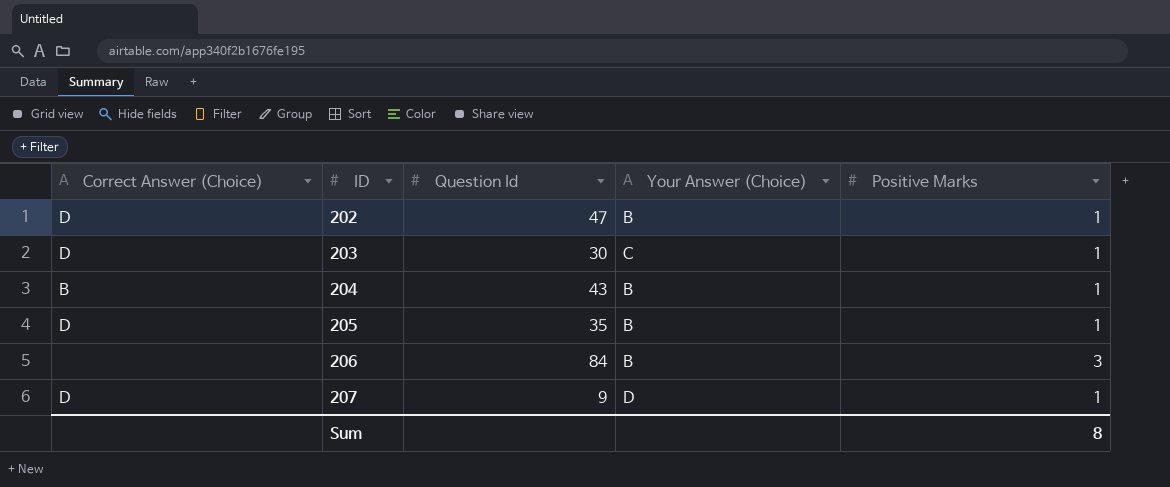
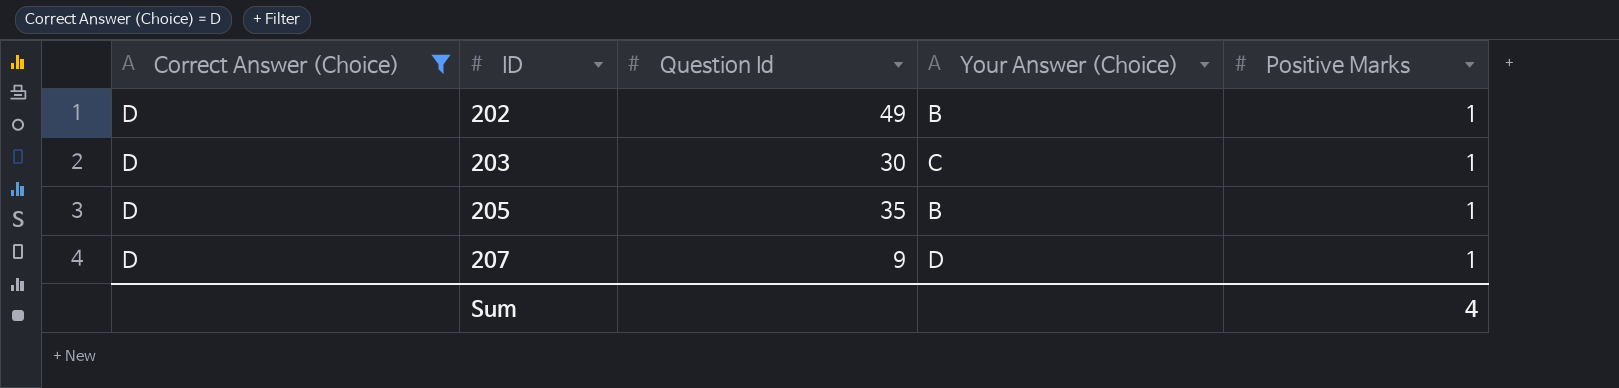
filter: none -> Correct Answer (Choice) = D
202 | Question Id: 47 -> 49
Sum | Positive Marks: 8 -> 4

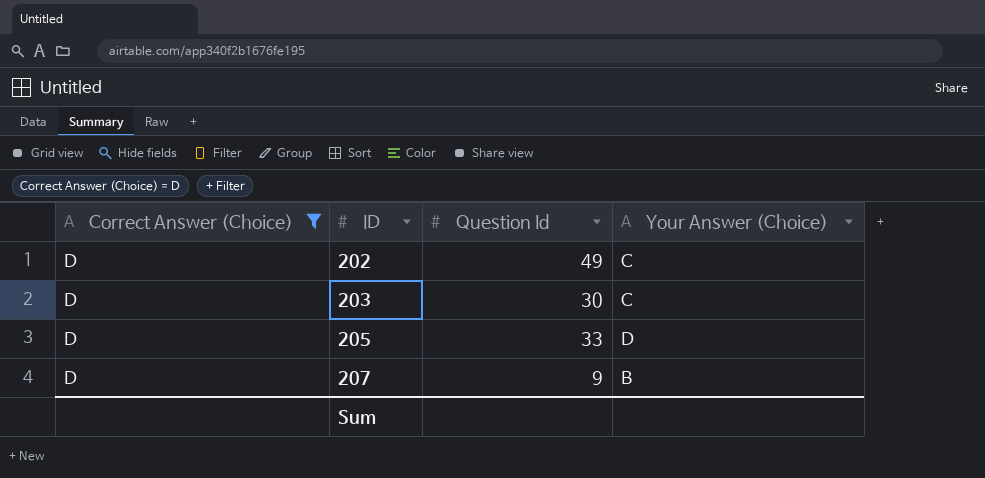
column Positive Marks | position: 5 -> none
202 | Your Answer (Choice): B -> C
205 | Question Id: 35 -> 33
205 | Your Answer (Choice): B -> D
207 | Your Answer (Choice): D -> B

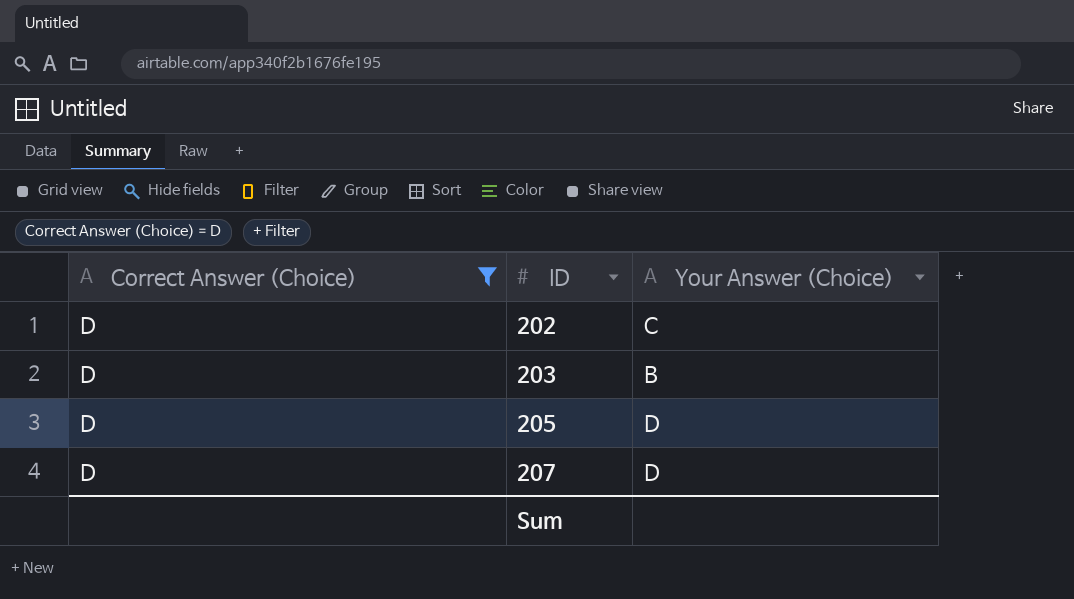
column Question Id | position: 3 -> none
203 | Your Answer (Choice): C -> B
207 | Your Answer (Choice): B -> D

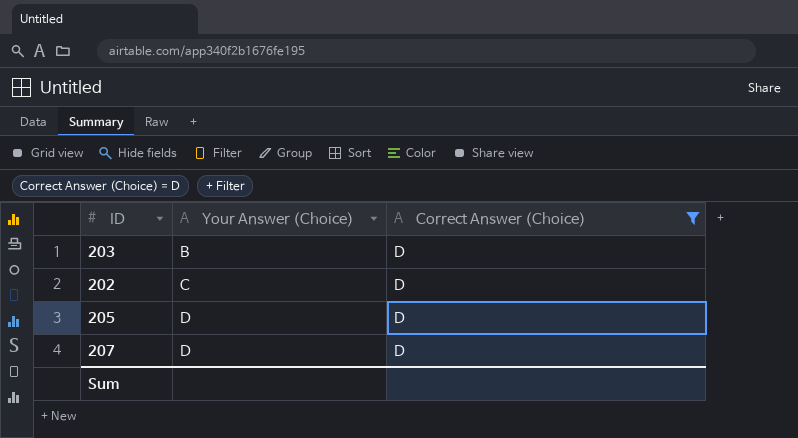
row order: ID ascending -> Your Answer (Choice) ascending
column Correct Answer (Choice) | position: 1 -> 3

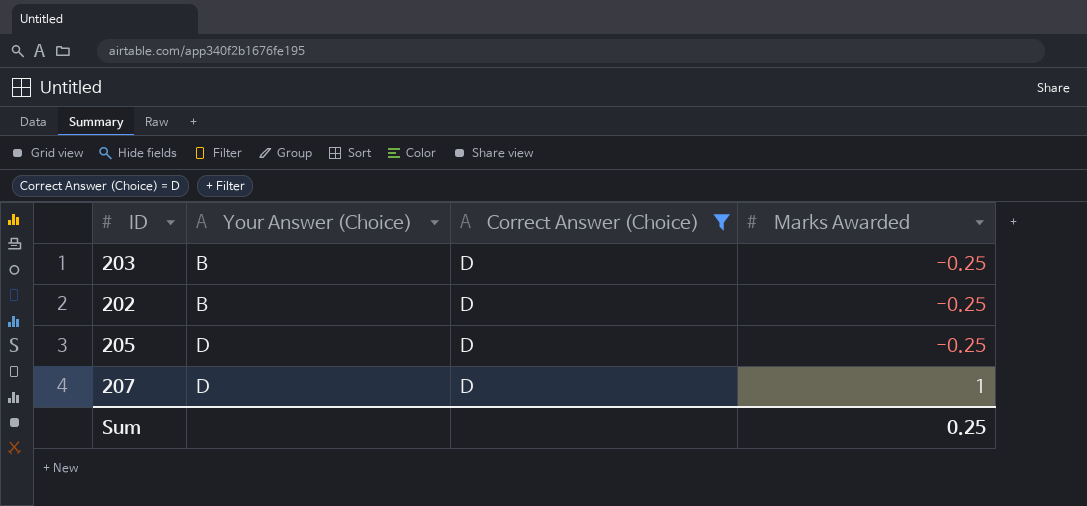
column Marks Awarded | position: none -> 4
202 | Your Answer (Choice): C -> B

